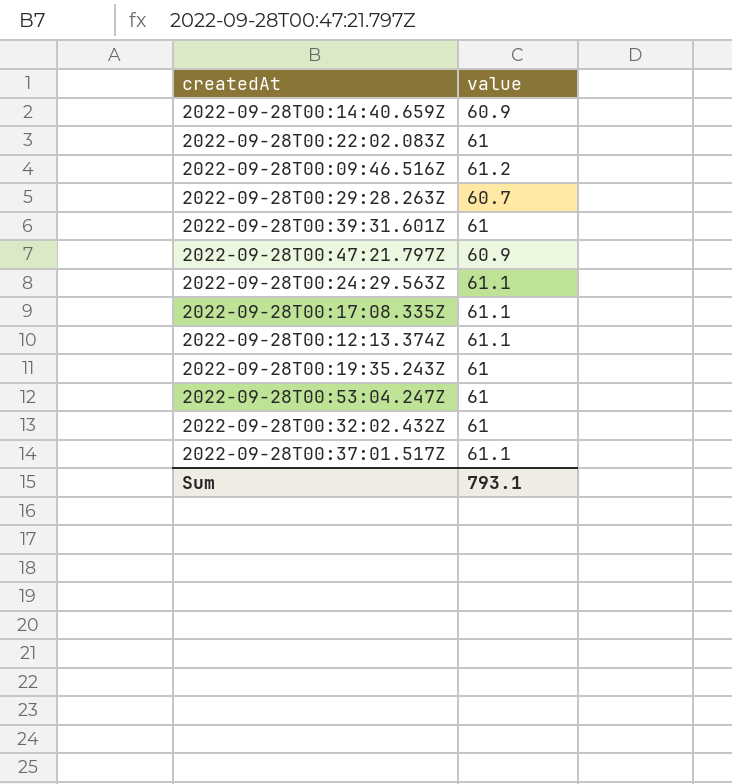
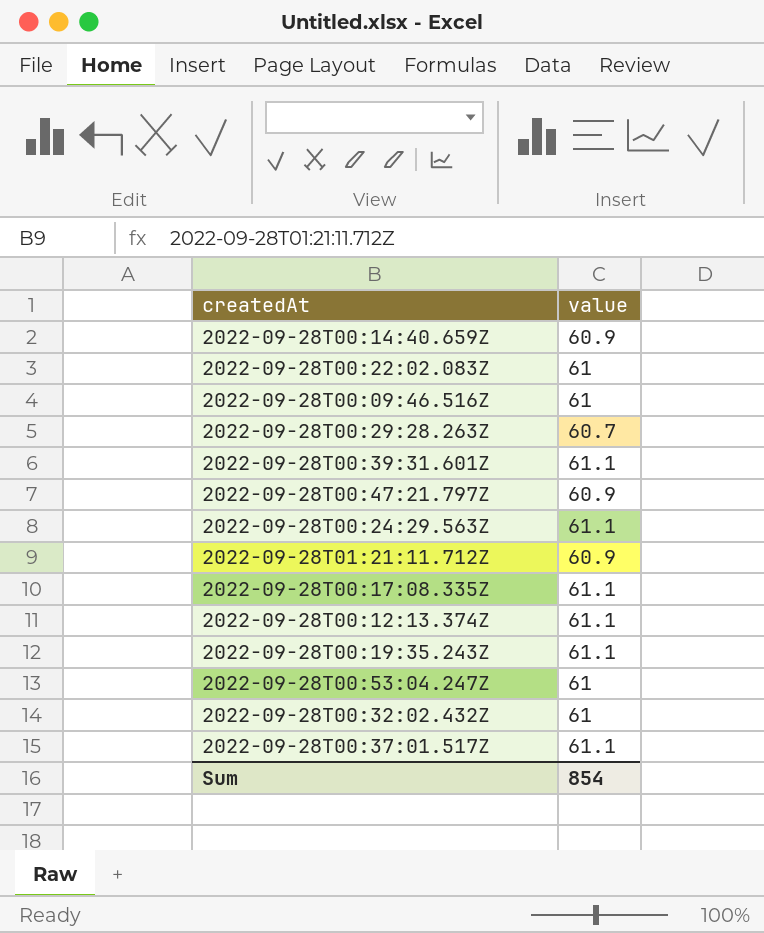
2022-09-28T00:09:46.516Z | value: 61.2 -> 61
2022-09-28T00:39:31.601Z | value: 61 -> 61.1
row 2022-09-28T01:21:11.712Z: none -> 60.9
2022-09-28T00:19:35.243Z | value: 61 -> 61.1
Sum | value: 793.1 -> 854

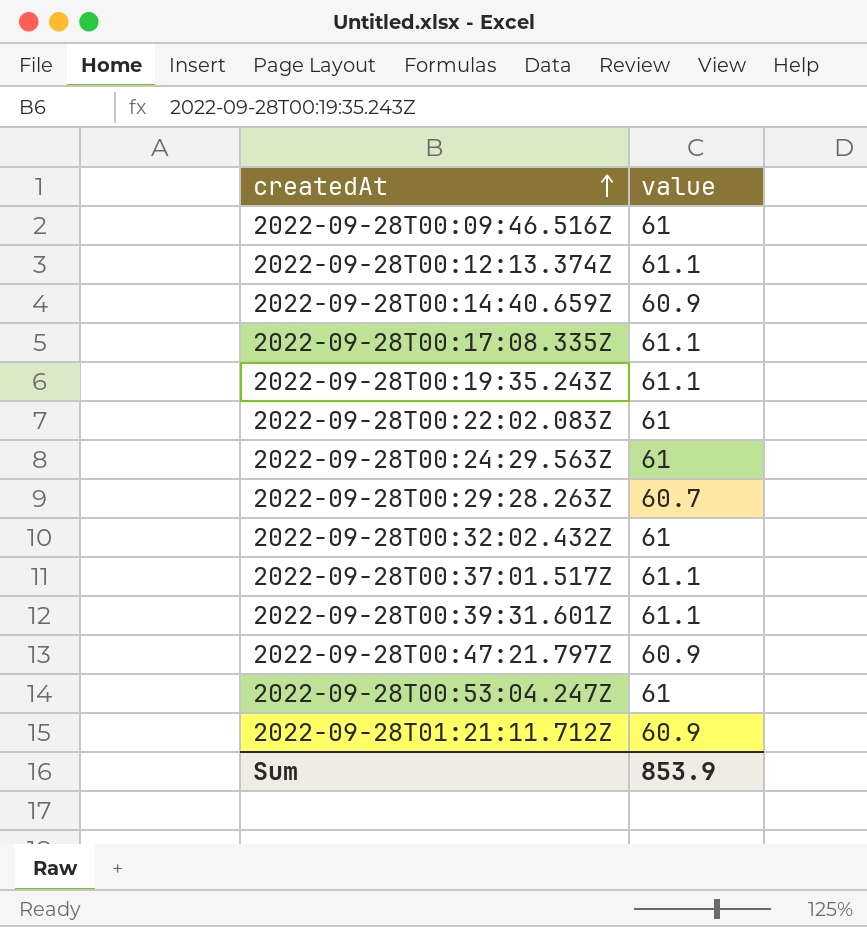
row order: none -> createdAt ascending
2022-09-28T00:24:29.563Z | value: 61.1 -> 61
Sum | value: 854 -> 853.9

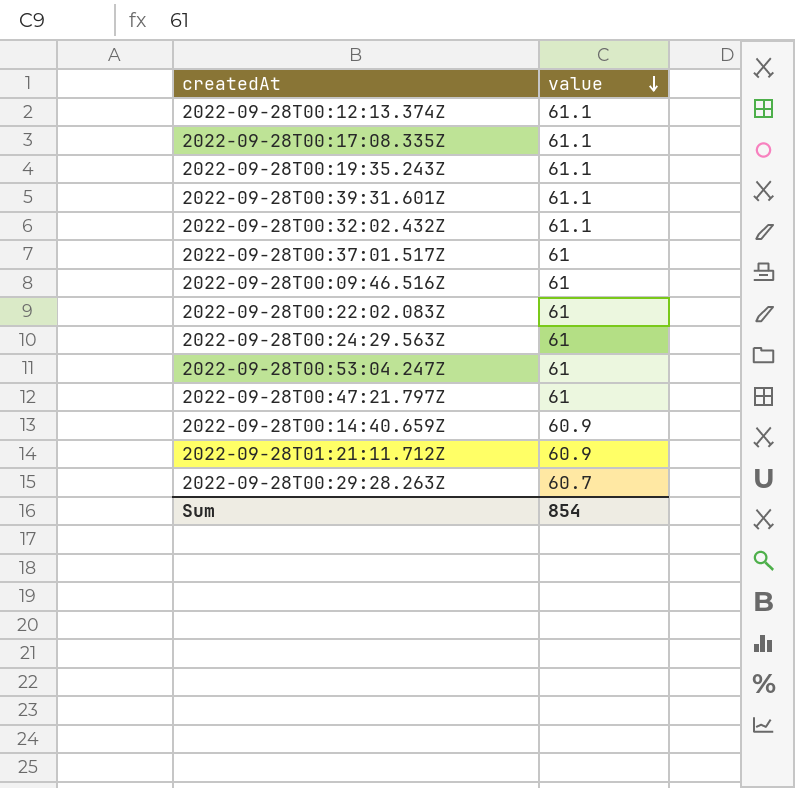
row order: createdAt ascending -> value descending
2022-09-28T00:32:02.432Z | value: 61 -> 61.1
2022-09-28T00:37:01.517Z | value: 61.1 -> 61
2022-09-28T00:47:21.797Z | value: 60.9 -> 61
Sum | value: 853.9 -> 854

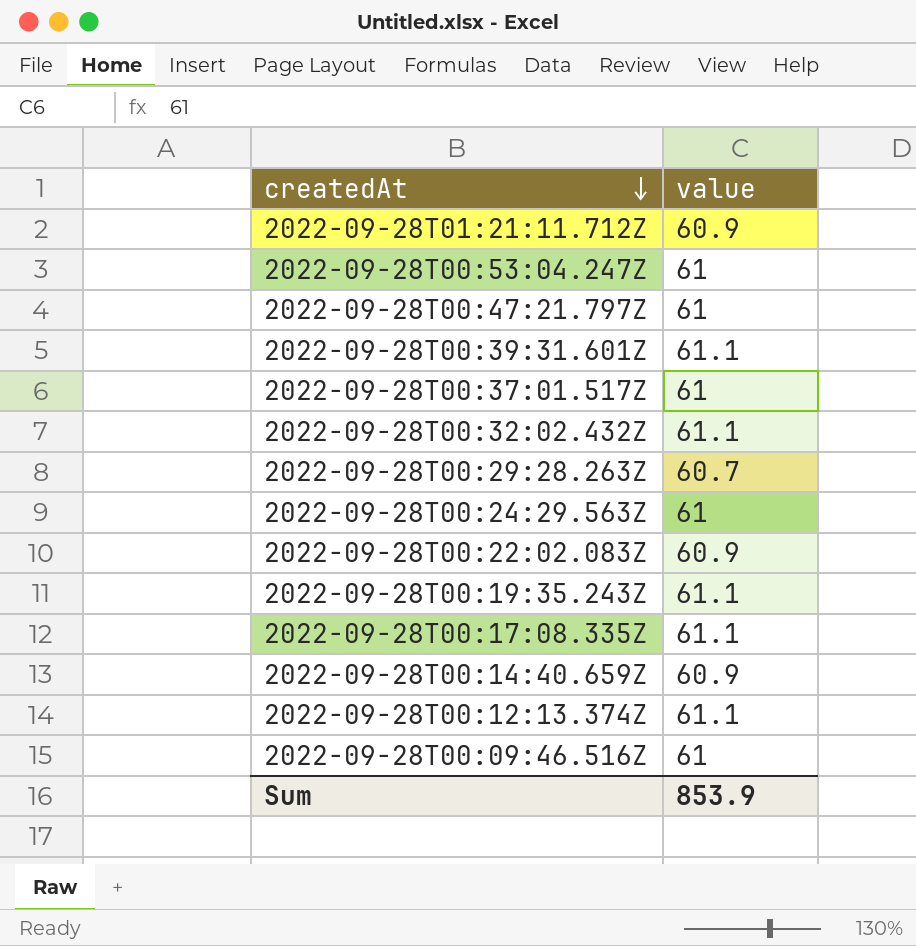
row order: value descending -> createdAt descending
2022-09-28T00:22:02.083Z | value: 61 -> 60.9
Sum | value: 854 -> 853.9

